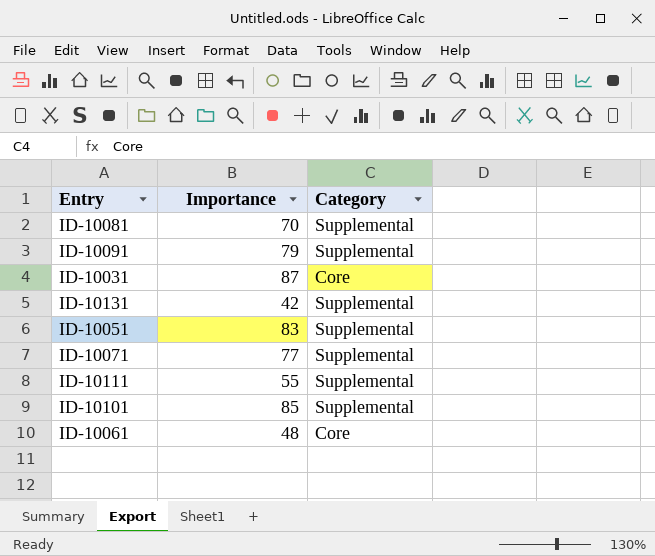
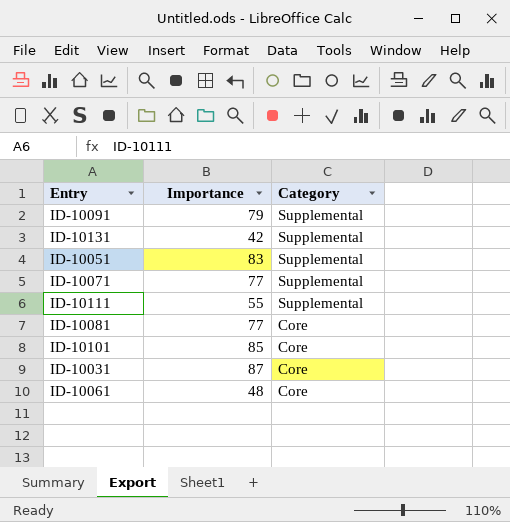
row order: none -> Category descending
ID-10081 | Importance: 70 -> 77
ID-10081 | Category: Supplemental -> Core
ID-10101 | Category: Supplemental -> Core

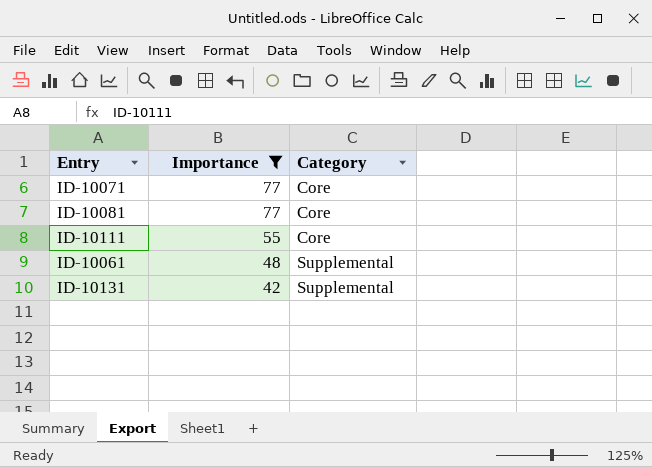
filter: none -> Importance <= 77
row order: Category descending -> Importance descending
ID-10071 | Category: Supplemental -> Core
ID-10111 | Category: Supplemental -> Core
ID-10061 | Category: Core -> Supplemental

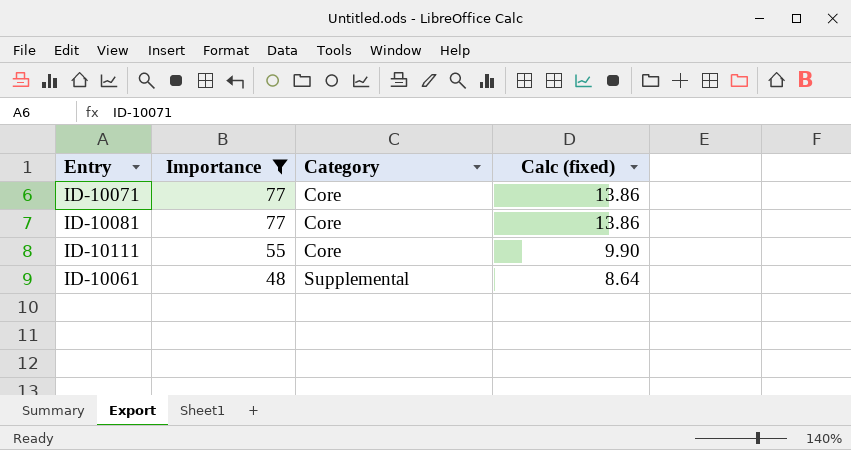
column Calc (fixed) | formula: none -> [Importance] * 0.18
row ID-10131: 42 | Supplemental -> none

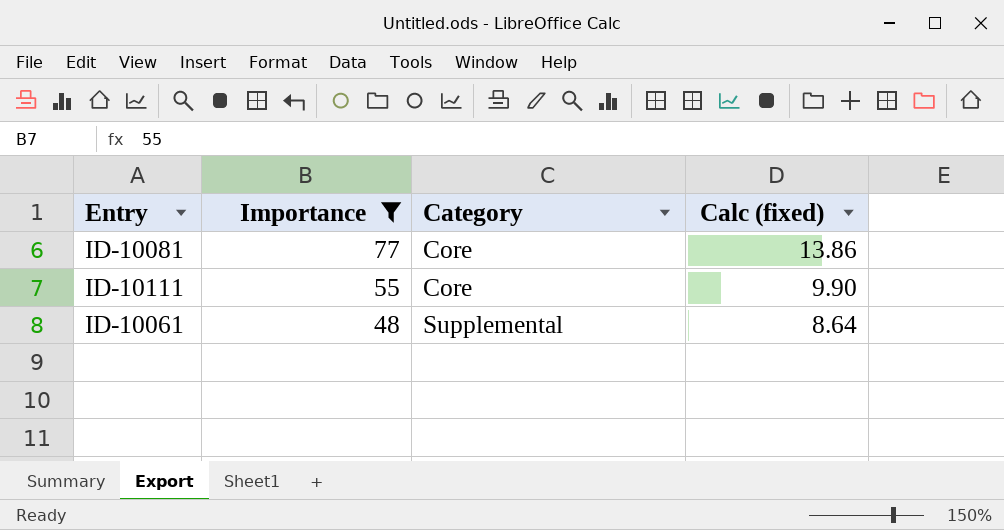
row ID-10071: 77 | Core | 13.86 -> none

